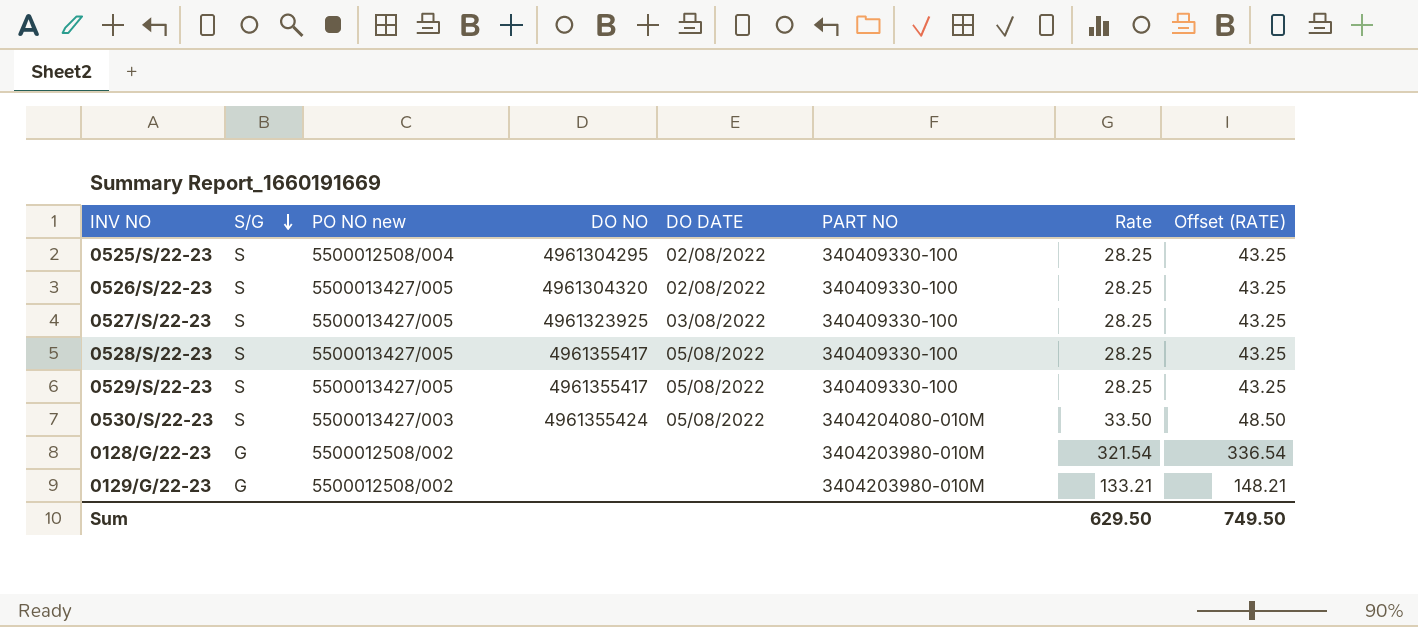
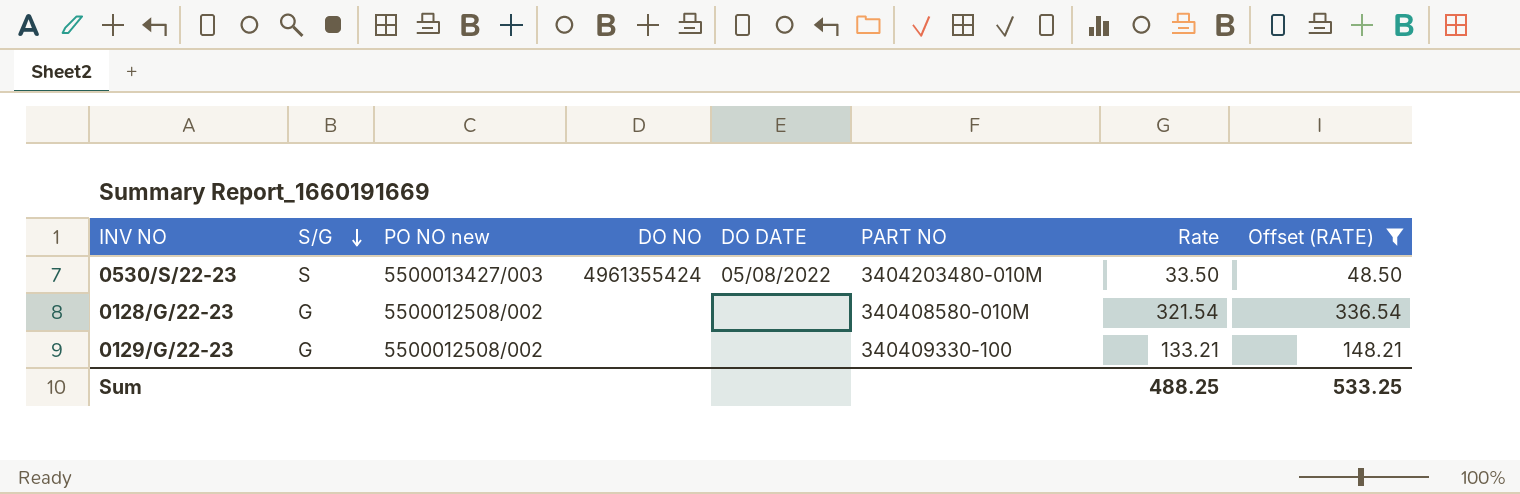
filter: none -> Offset (RATE) != 43.25
0530/S/22-23 | PART NO: 3404204080-010M -> 3404203480-010M
0128/G/22-23 | PART NO: 3404203980-010M -> 340408580-010M
0129/G/22-23 | PART NO: 3404203980-010M -> 340409330-100
Sum | Rate: 629.50 -> 488.25
Sum | Offset (RATE): 749.50 -> 533.25

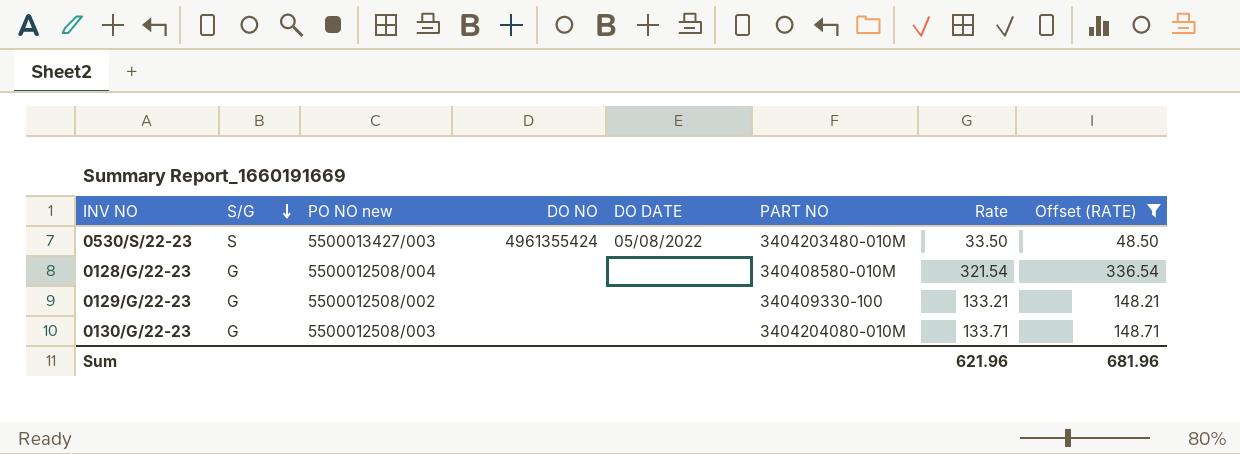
0128/G/22-23 | PO NO new: 5500012508/002 -> 5500012508/004
row 0130/G/22-23: none -> G | 5500012508/003 | none | none | 3404204080-010M | 133.71 | 148.71
Sum | Rate: 488.25 -> 621.96
Sum | Offset (RATE): 533.25 -> 681.96

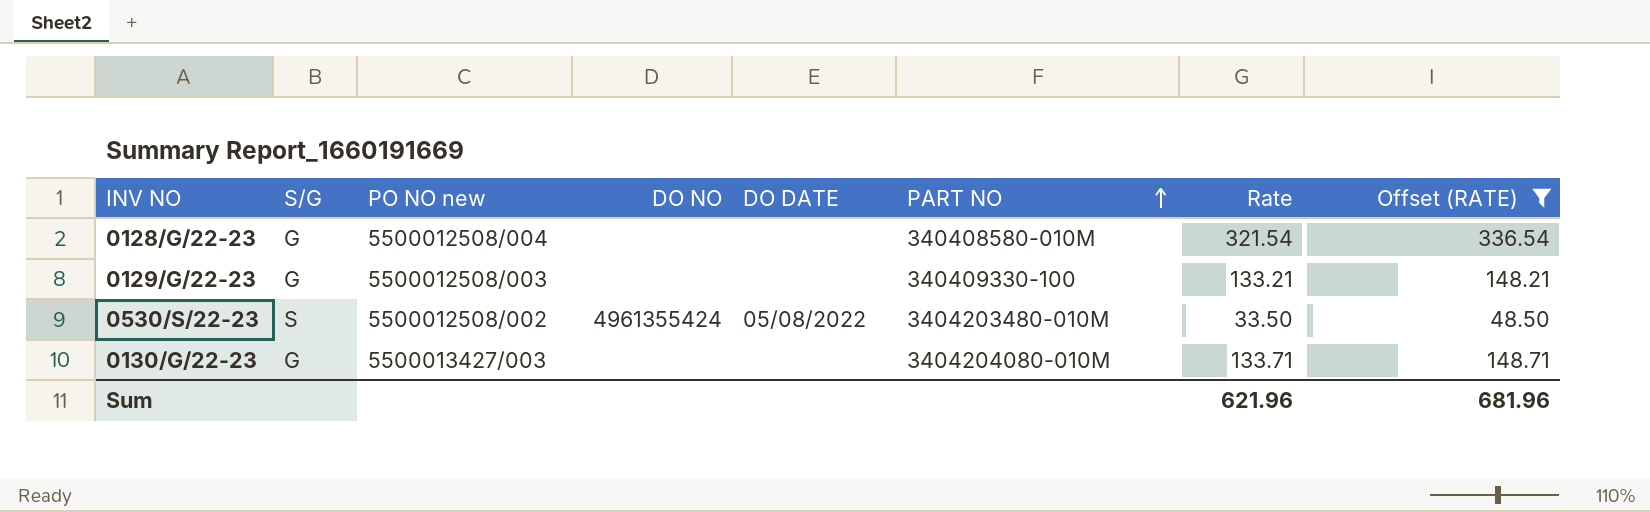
row order: S/G descending -> PART NO ascending
0129/G/22-23 | PO NO new: 5500012508/002 -> 5500012508/003
0530/S/22-23 | PO NO new: 5500013427/003 -> 5500012508/002
0130/G/22-23 | PO NO new: 5500012508/003 -> 5500013427/003

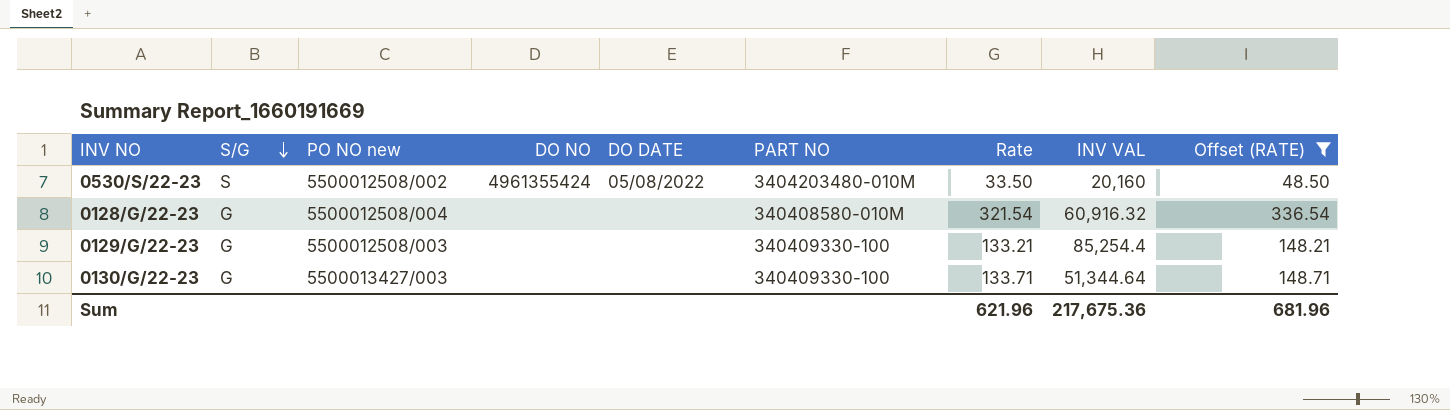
row order: PART NO ascending -> S/G descending
column INV VAL | position: none -> 8
0130/G/22-23 | PART NO: 3404204080-010M -> 340409330-100

